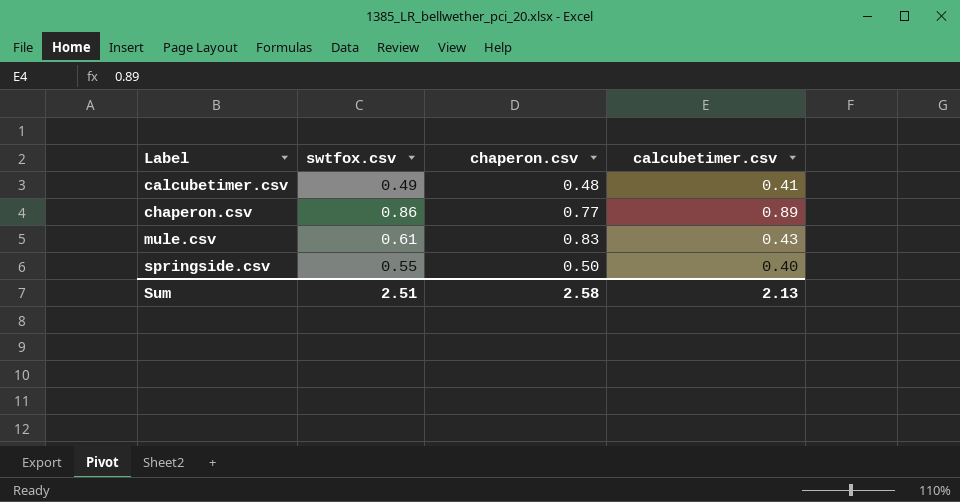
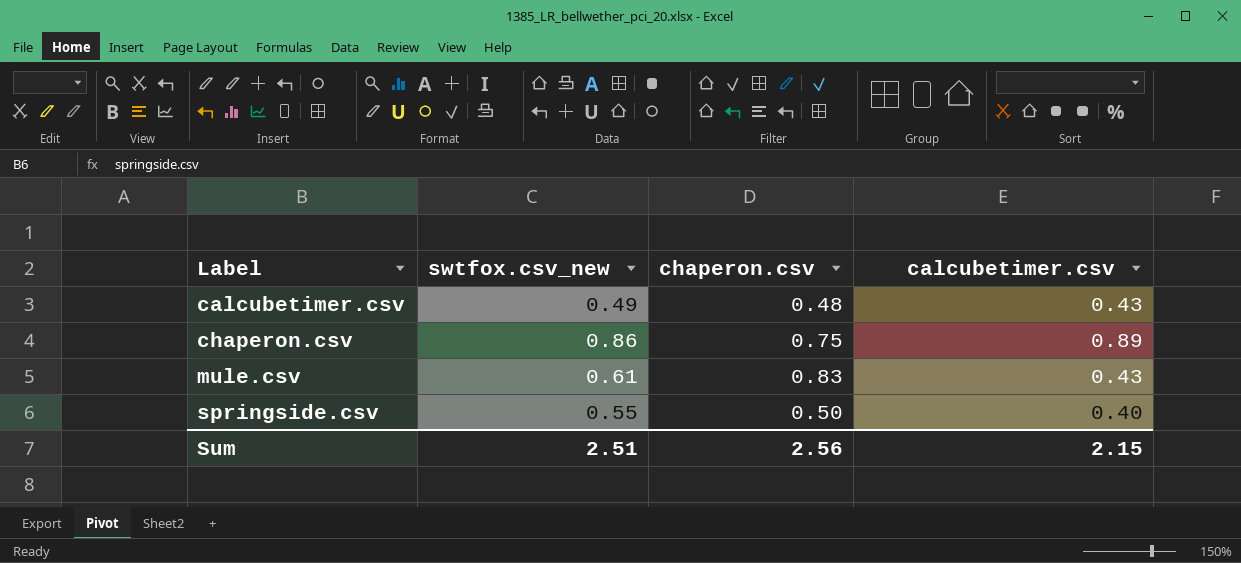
column name: swtfox.csv -> swtfox.csv_new
calcubetimer.csv | calcubetimer.csv: 0.41 -> 0.43
chaperon.csv | chaperon.csv: 0.77 -> 0.75
Sum | chaperon.csv: 2.58 -> 2.56
Sum | calcubetimer.csv: 2.13 -> 2.15

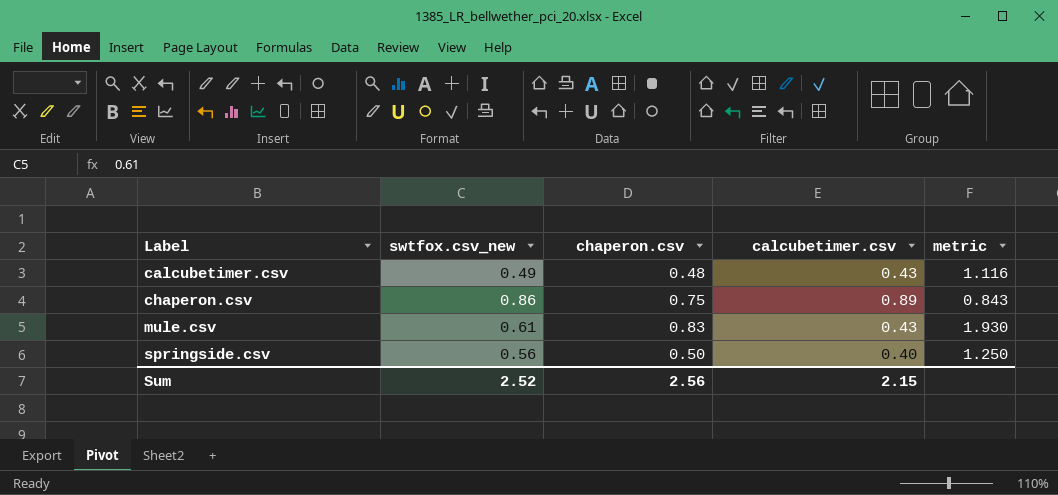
column metric | formula: none -> [chaperon.csv] / [calcubetimer.csv]
springside.csv | swtfox.csv_new: 0.55 -> 0.56
Sum | swtfox.csv_new: 2.51 -> 2.52

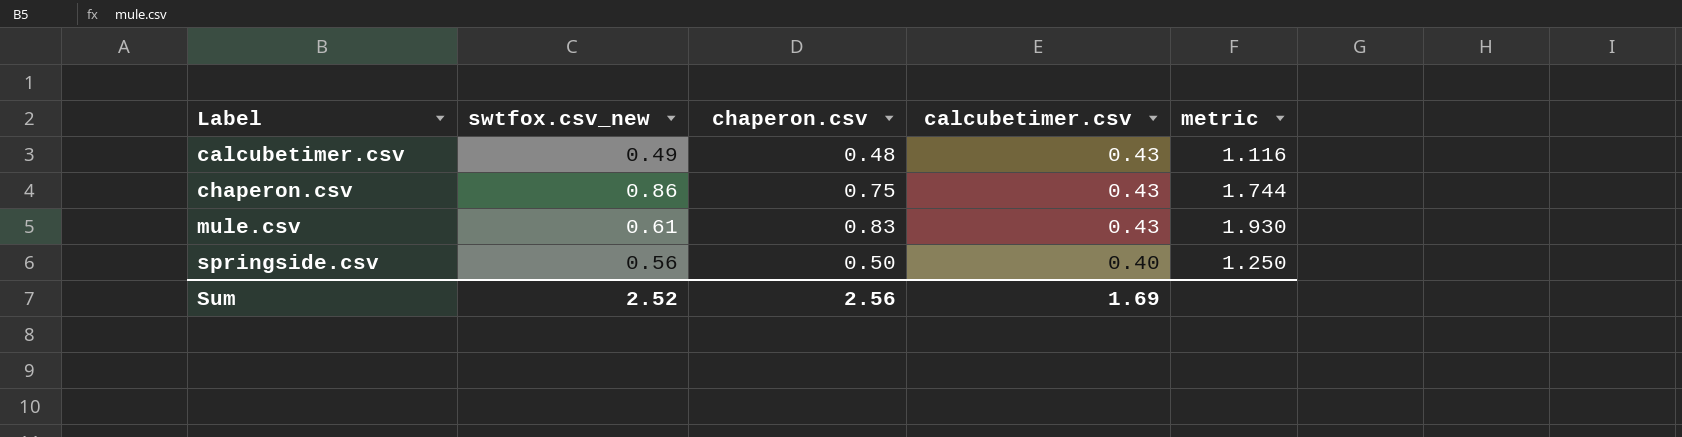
chaperon.csv | calcubetimer.csv: 0.89 -> 0.43
chaperon.csv | metric: 0.843 -> 1.744
Sum | calcubetimer.csv: 2.15 -> 1.69

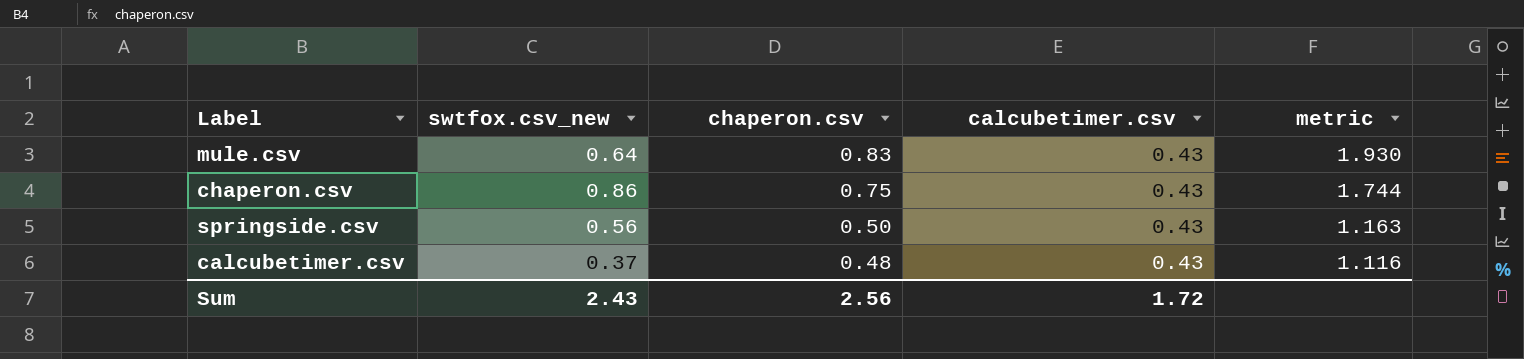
row order: Label ascending -> chaperon.csv descending
mule.csv | swtfox.csv_new: 0.61 -> 0.64
springside.csv | calcubetimer.csv: 0.40 -> 0.43
springside.csv | metric: 1.250 -> 1.163
calcubetimer.csv | swtfox.csv_new: 0.49 -> 0.37
Sum | swtfox.csv_new: 2.52 -> 2.43
Sum | calcubetimer.csv: 1.69 -> 1.72

